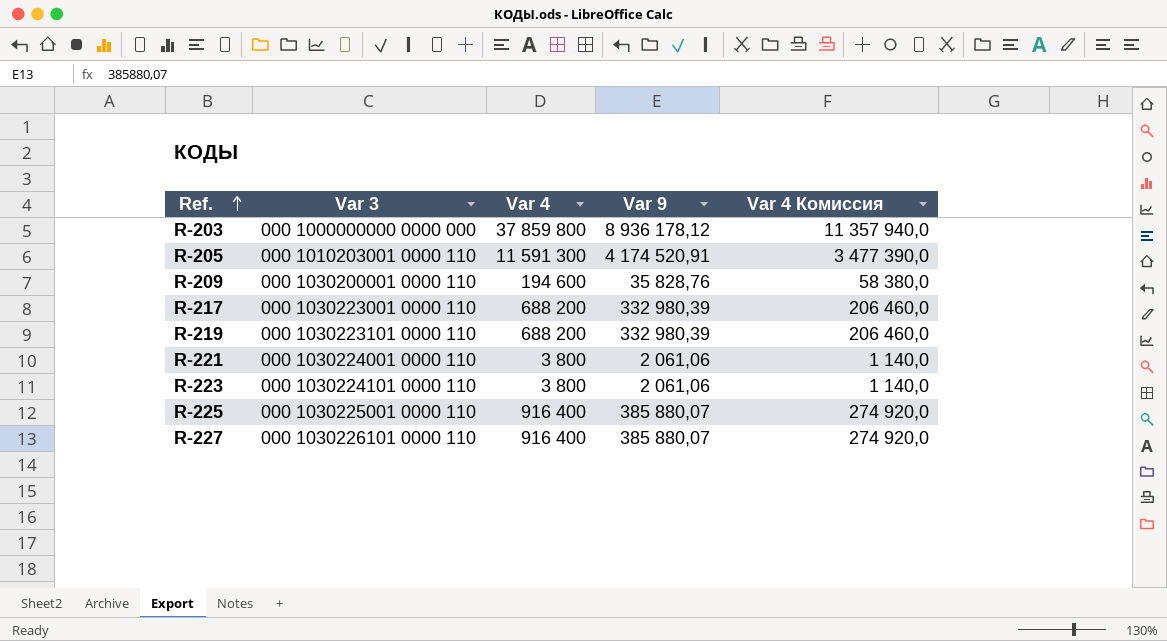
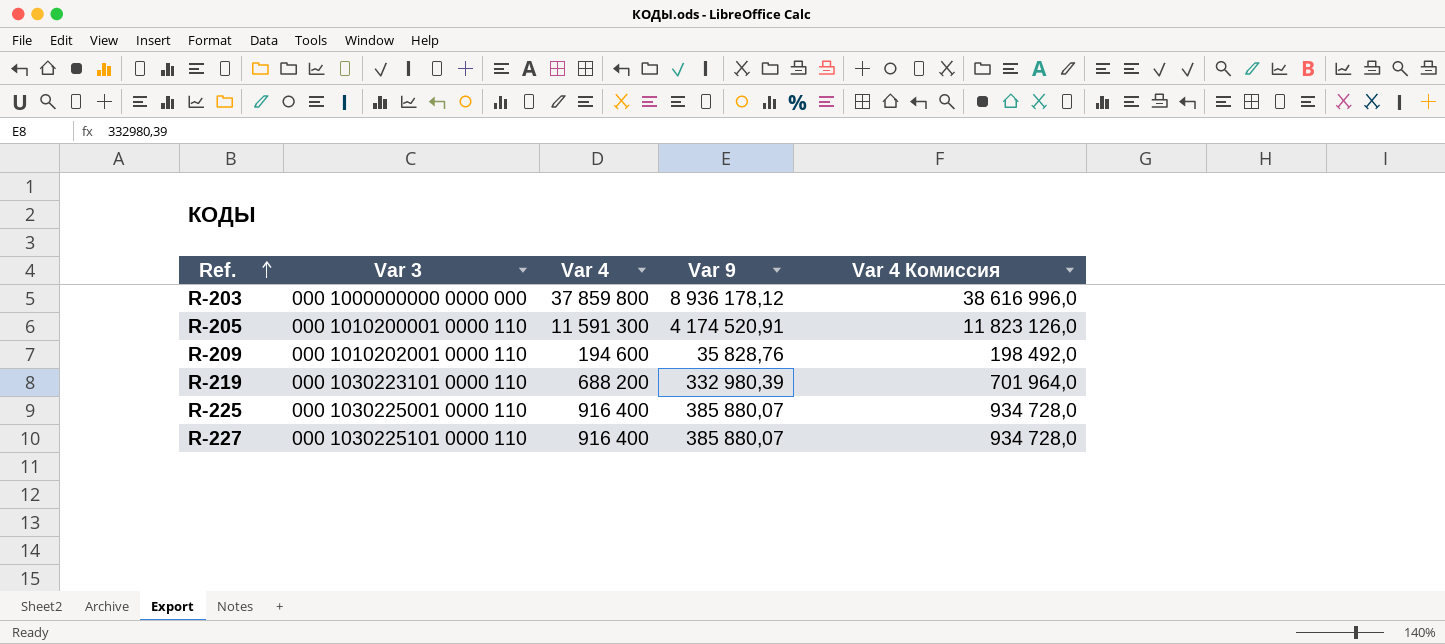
column Var 4 Комиссия | formula: [Var 4] * 0,3 -> [Var 4] * 1,02
row R-217: 000 1030223001 0000 110 | 688 200 | 332 980,39 | 206 460,0 -> none
row R-221: 000 1030224001 0000 110 | 3 800 | 2 061,06 | 1 140,0 -> none
row R-223: 000 1030224101 0000 110 | 3 800 | 2 061,06 | 1 140,0 -> none
R-205 | Var 3: 000 1010203001 0000 110 -> 000 1010200001 0000 110
R-209 | Var 3: 000 1030200001 0000 110 -> 000 1010202001 0000 110
R-227 | Var 3: 000 1030226101 0000 110 -> 000 1030225101 0000 110

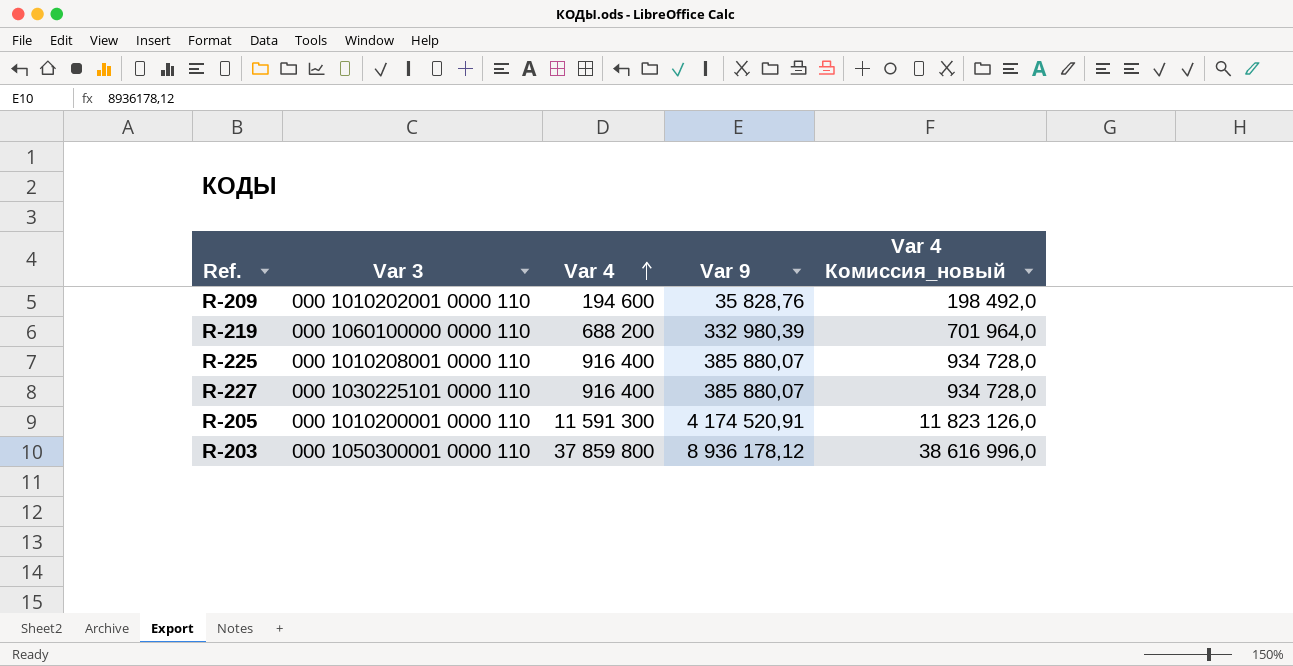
row order: Ref. ascending -> Var 4 ascending
column name: Var 4 Комиссия -> Var 4 Комиссия_новый
R-219 | Var 3: 000 1030223101 0000 110 -> 000 1060100000 0000 110
R-225 | Var 3: 000 1030225001 0000 110 -> 000 1010208001 0000 110
R-203 | Var 3: 000 1000000000 0000 000 -> 000 1050300001 0000 110

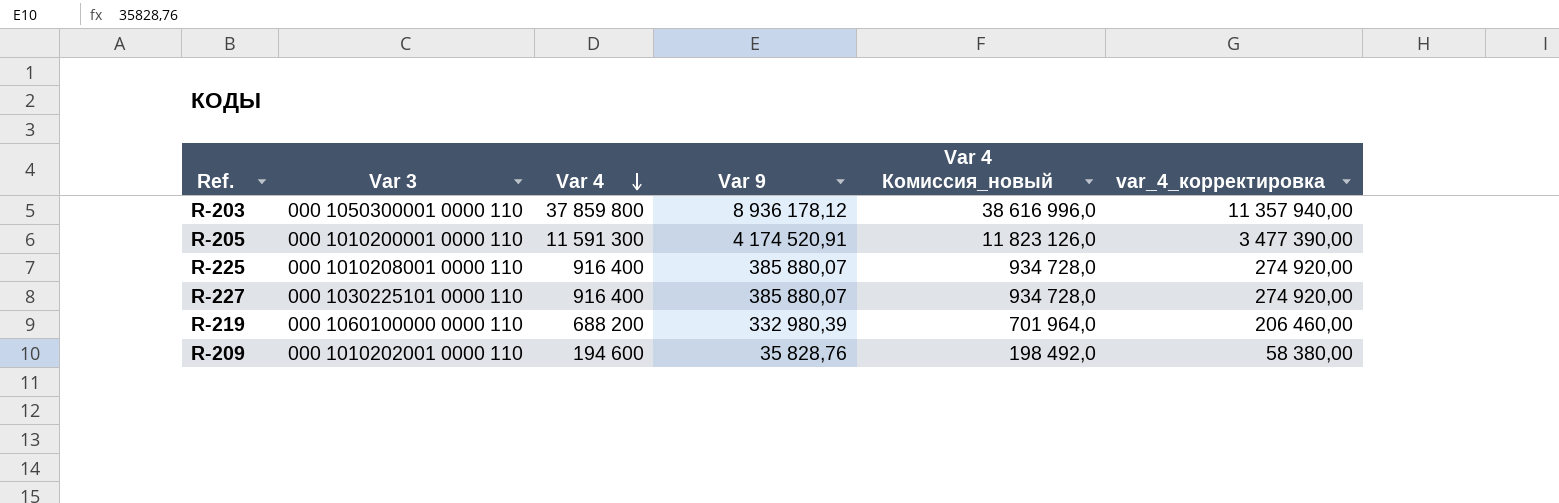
row order: Var 4 ascending -> Var 4 descending
column var_4_корректировка | formula: none -> [Var 4] * 0,3

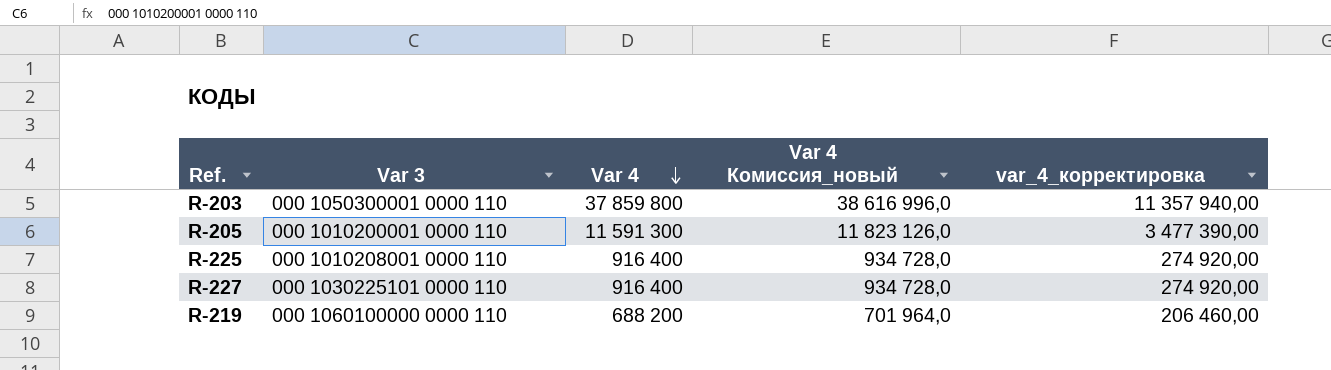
column Var 9 | position: 4 -> none
row R-209: 000 1010202001 0000 110 | 194 600 | 35 828,76 | 198 492,0 | 58 380,00 -> none

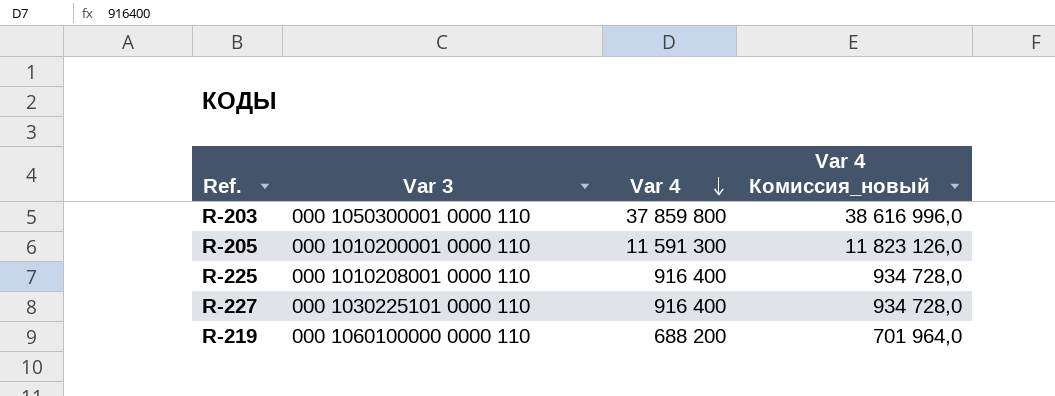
column var_4_корректировка | formula: [Var 4] * 0,3 -> none

